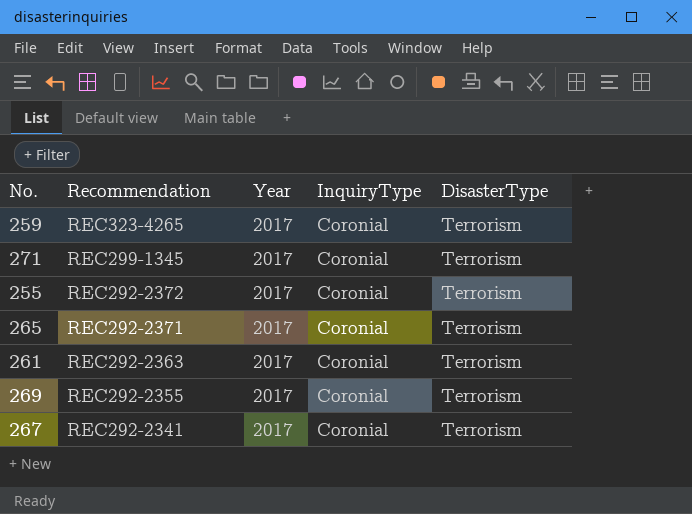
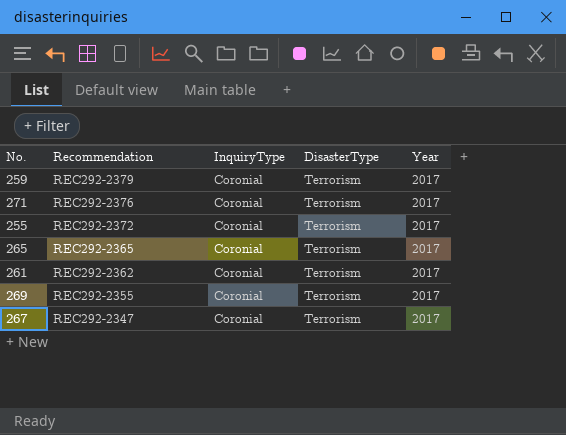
column Year | position: 3 -> 5
259 | Recommendation: REC323-4265 -> REC292-2379
271 | Recommendation: REC299-1345 -> REC292-2376
265 | Recommendation: REC292-2371 -> REC292-2365
261 | Recommendation: REC292-2363 -> REC292-2362
267 | Recommendation: REC292-2341 -> REC292-2347

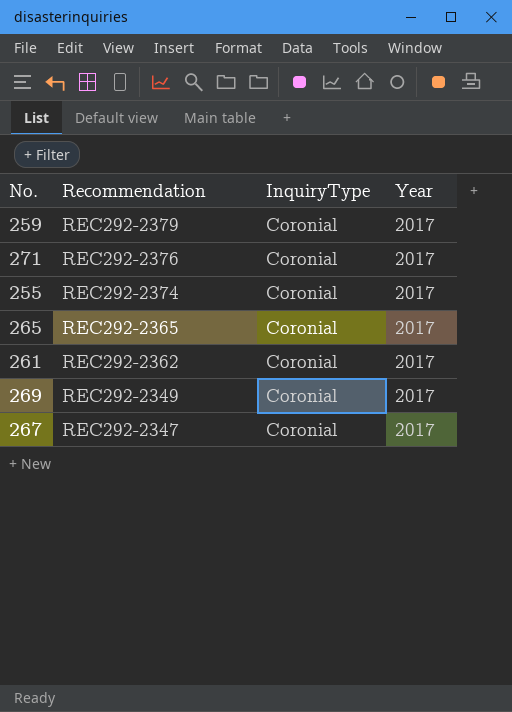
column DisasterType | position: 4 -> none
255 | Recommendation: REC292-2372 -> REC292-2374
269 | Recommendation: REC292-2355 -> REC292-2349

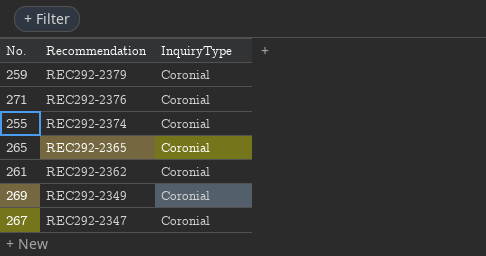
column Year | position: 4 -> none

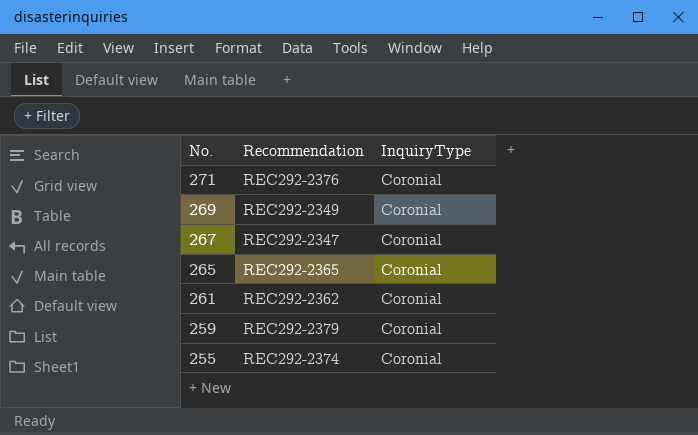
row order: Recommendation descending -> No. descending

